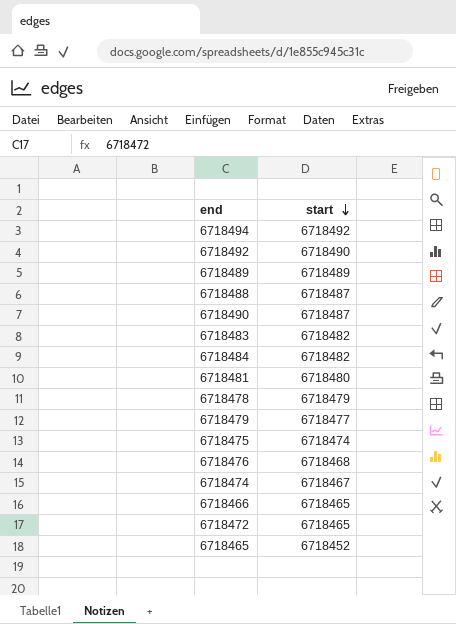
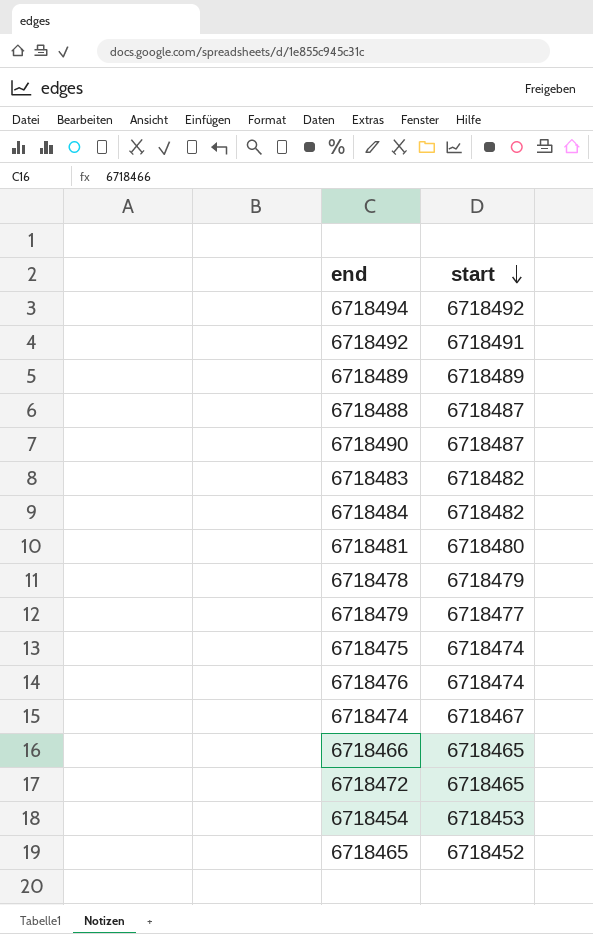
6718492 | start: 6718490 -> 6718491
6718476 | start: 6718468 -> 6718474
row 6718454: none -> 6718453

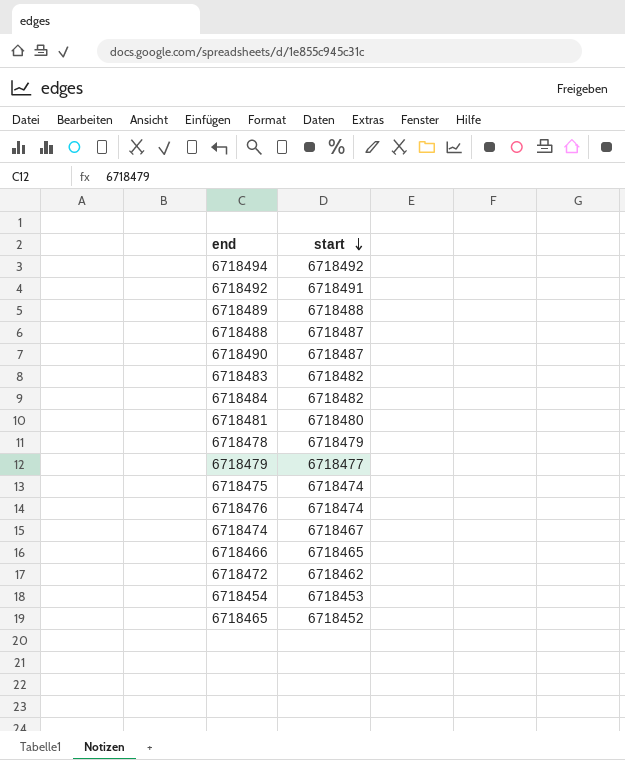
6718489 | start: 6718489 -> 6718488
6718472 | start: 6718465 -> 6718462

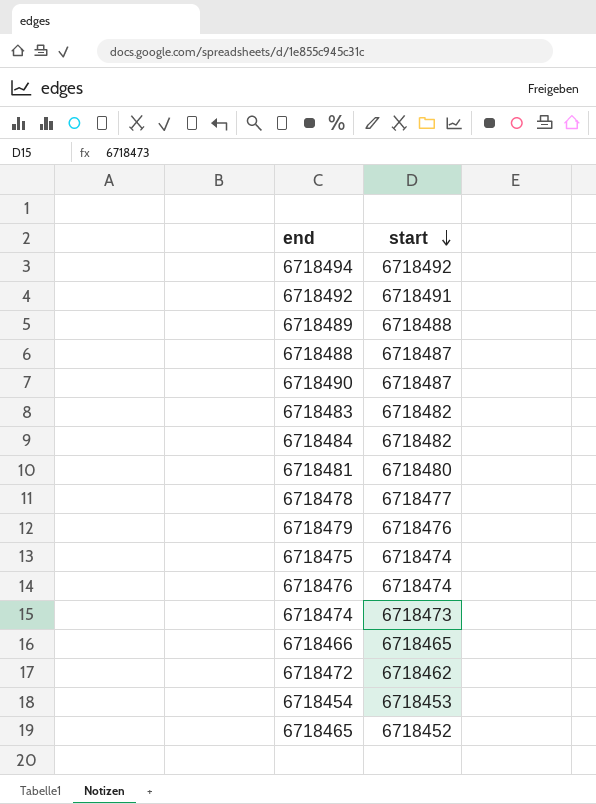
6718478 | start: 6718479 -> 6718477
6718479 | start: 6718477 -> 6718476
6718474 | start: 6718467 -> 6718473

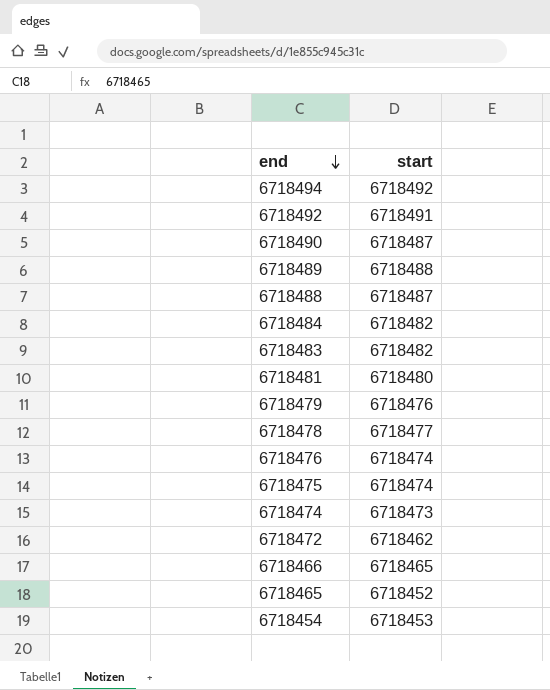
row order: start descending -> end descending

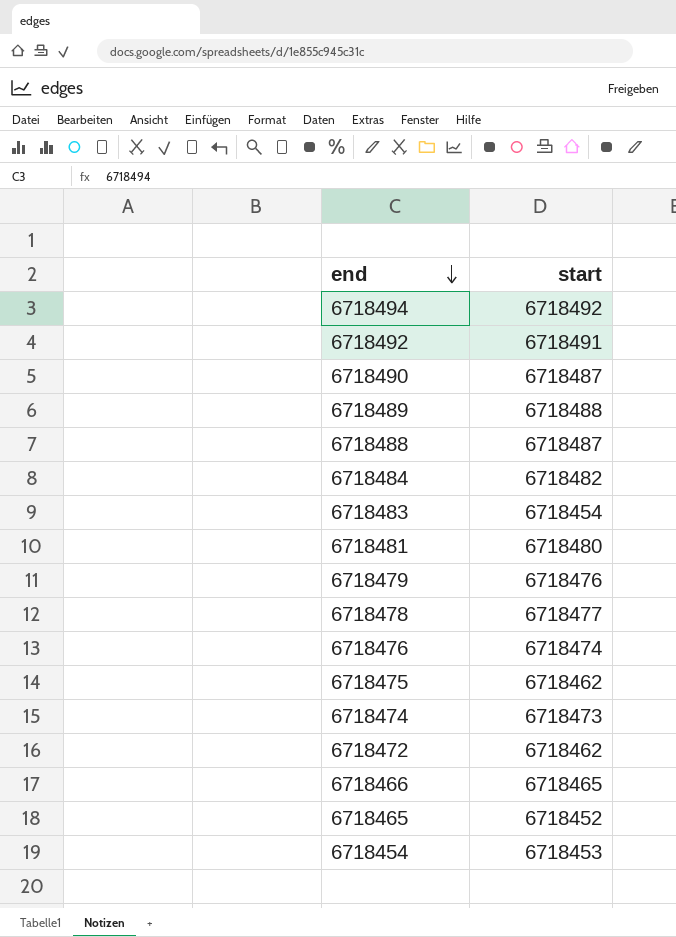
6718483 | start: 6718482 -> 6718454
6718475 | start: 6718474 -> 6718462

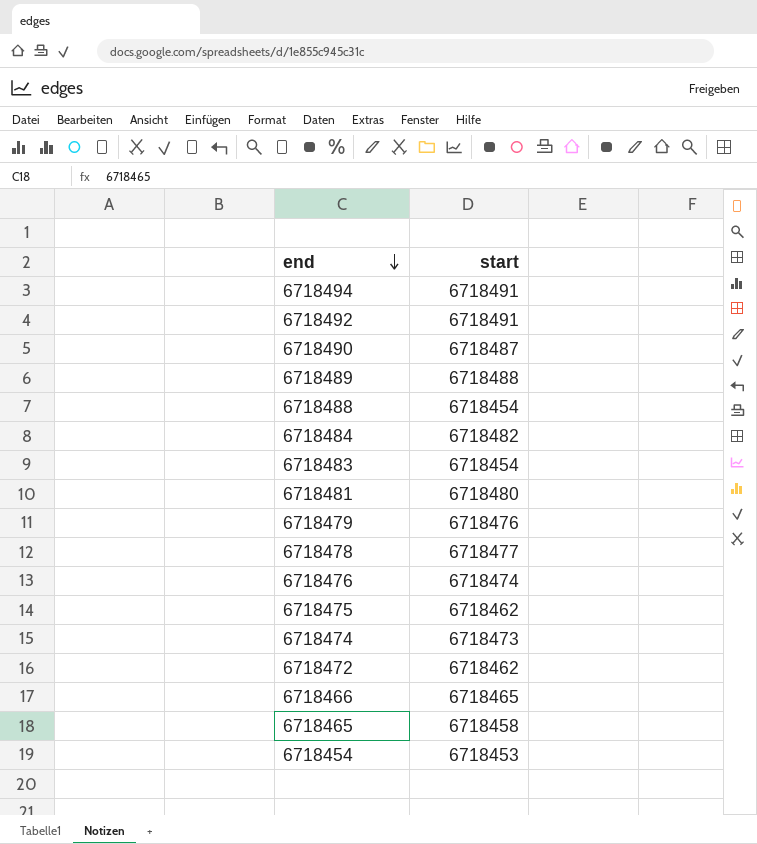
6718494 | start: 6718492 -> 6718491
6718488 | start: 6718487 -> 6718454
6718465 | start: 6718452 -> 6718458

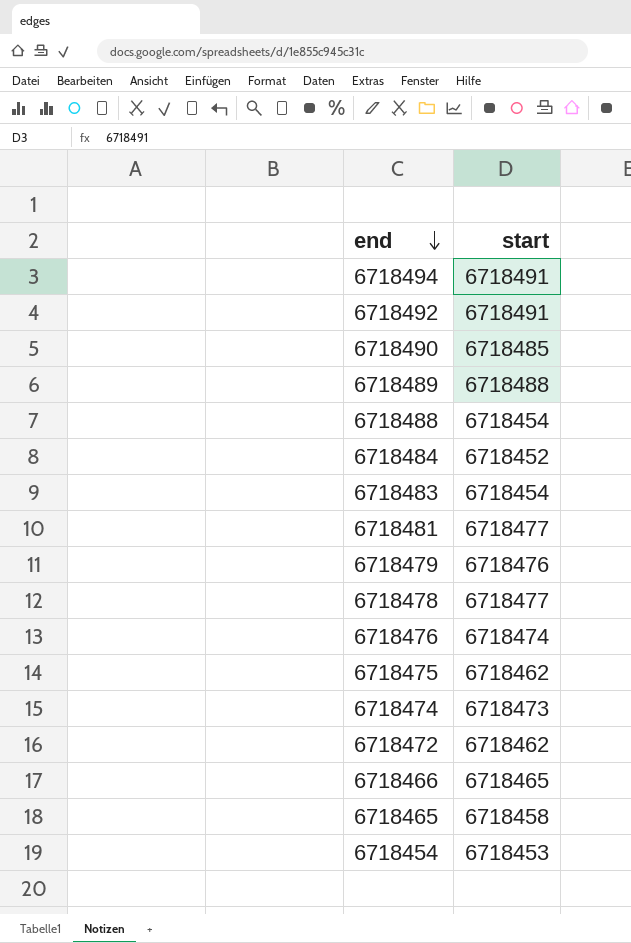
6718490 | start: 6718487 -> 6718485
6718484 | start: 6718482 -> 6718452
6718481 | start: 6718480 -> 6718477

